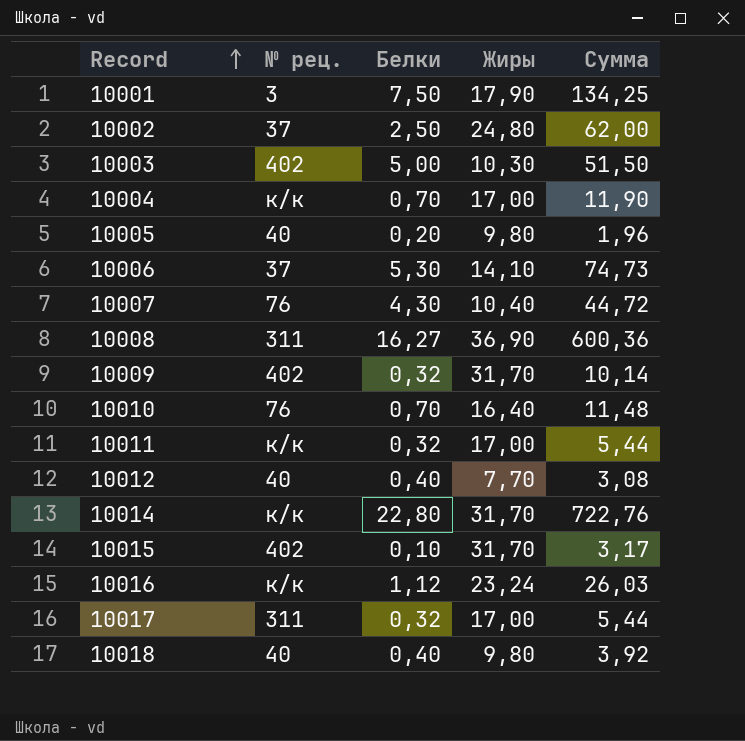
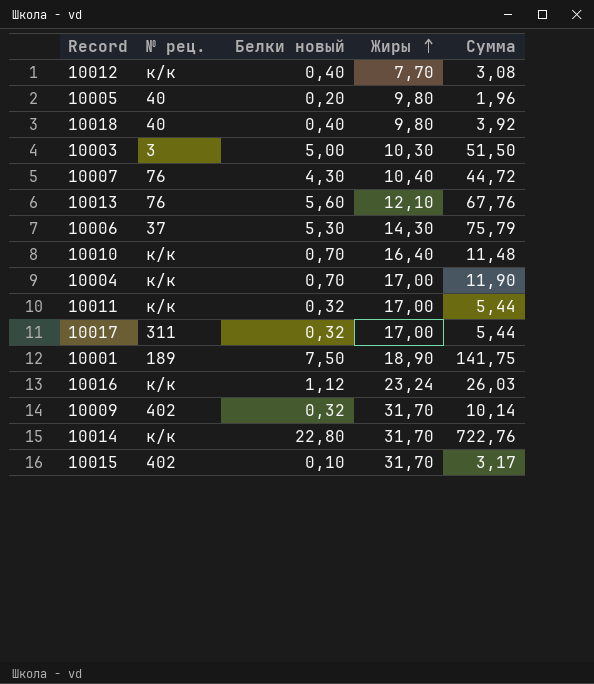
row order: Record ascending -> Жиры ascending
column name: Белки -> Белки новый
row 10002: 37 | 2,50 | 24,80 | 62,00 -> none
row 10008: 311 | 16,27 | 36,90 | 600,36 -> none
10012 | № рец.: 40 -> к/к
10003 | № рец.: 402 -> 3
row 10013: none -> 76 | 5,60 | 12,10 | 67,76
10006 | Жиры: 14,10 -> 14,30
10006 | Сумма: 74,73 -> 75,79
10010 | № рец.: 76 -> к/к
10001 | № рец.: 3 -> 189
10001 | Жиры: 17,90 -> 18,90
10001 | Сумма: 134,25 -> 141,75

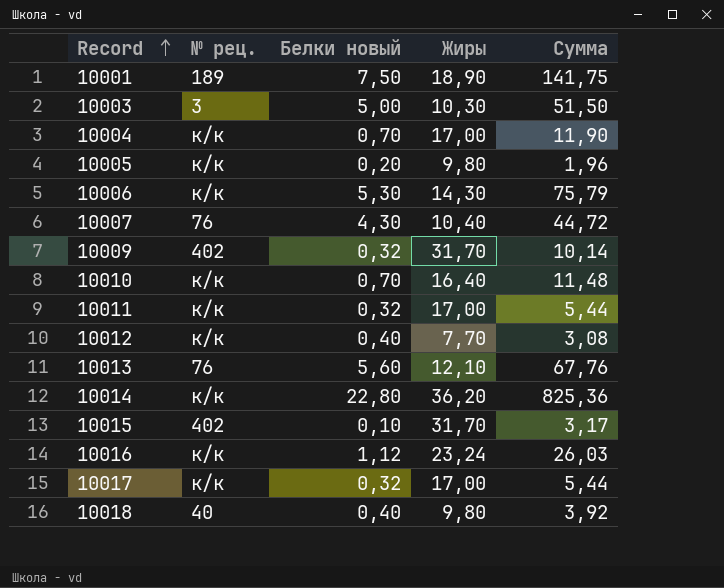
row order: Жиры ascending -> Record ascending
10005 | № рец.: 40 -> к/к
10006 | № рец.: 37 -> к/к
10014 | Жиры: 31,70 -> 36,20
10014 | Сумма: 722,76 -> 825,36
10017 | № рец.: 311 -> к/к

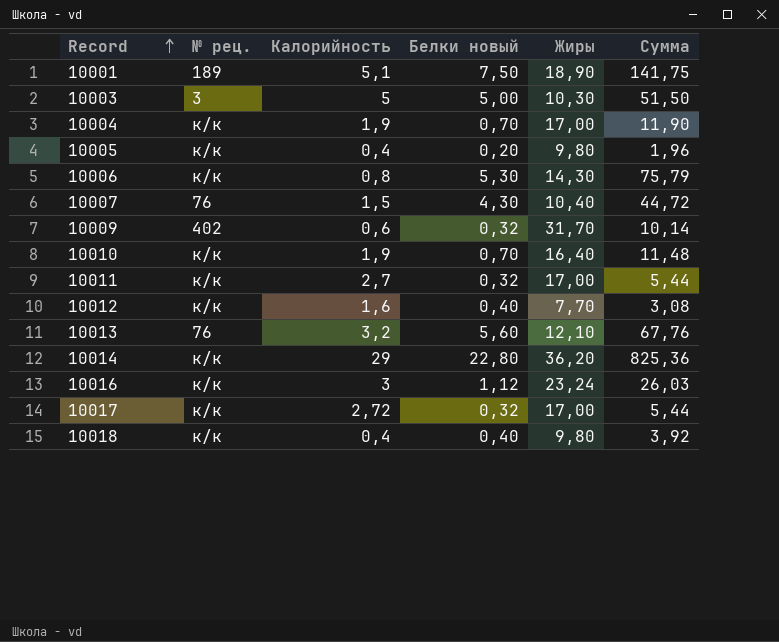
column Калорийность | position: none -> 3
row 10015: 402 | 0,10 | 31,70 | 3,17 -> none
10018 | № рец.: 40 -> к/к

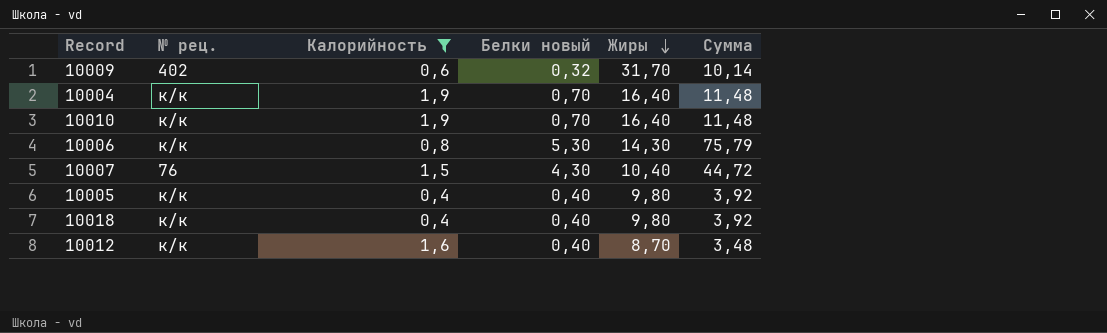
filter: none -> Калорийность <= 1,9
row order: Record ascending -> Жиры descending
10004 | Жиры: 17,00 -> 16,40
10004 | Сумма: 11,90 -> 11,48
10005 | Белки новый: 0,20 -> 0,40
10005 | Сумма: 1,96 -> 3,92
10012 | Жиры: 7,70 -> 8,70
10012 | Сумма: 3,08 -> 3,48

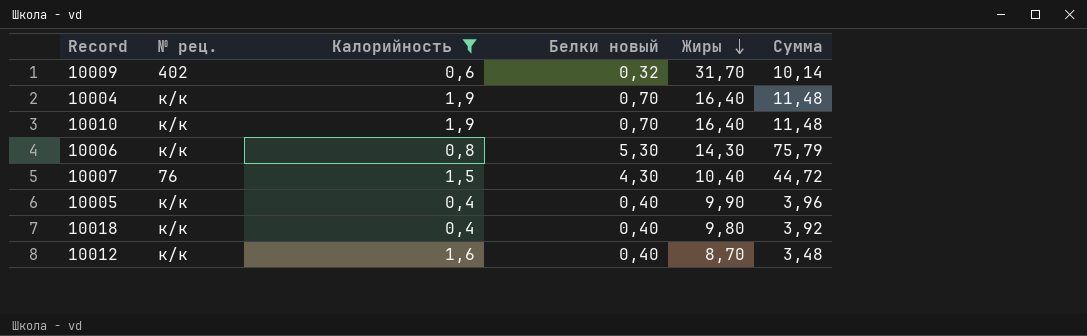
10005 | Жиры: 9,80 -> 9,90
10005 | Сумма: 3,92 -> 3,96

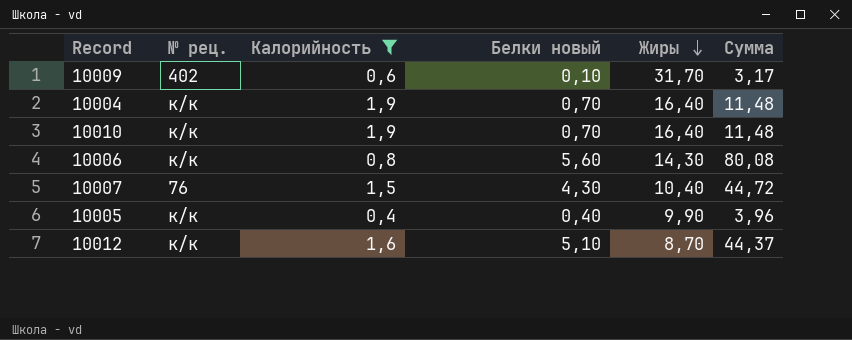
row 10018: к/к | 0,4 | 0,40 | 9,80 | 3,92 -> none
10009 | Белки новый: 0,32 -> 0,10
10009 | Сумма: 10,14 -> 3,17
10006 | Белки новый: 5,30 -> 5,60
10006 | Сумма: 75,79 -> 80,08
10012 | Белки новый: 0,40 -> 5,10
10012 | Сумма: 3,48 -> 44,37

